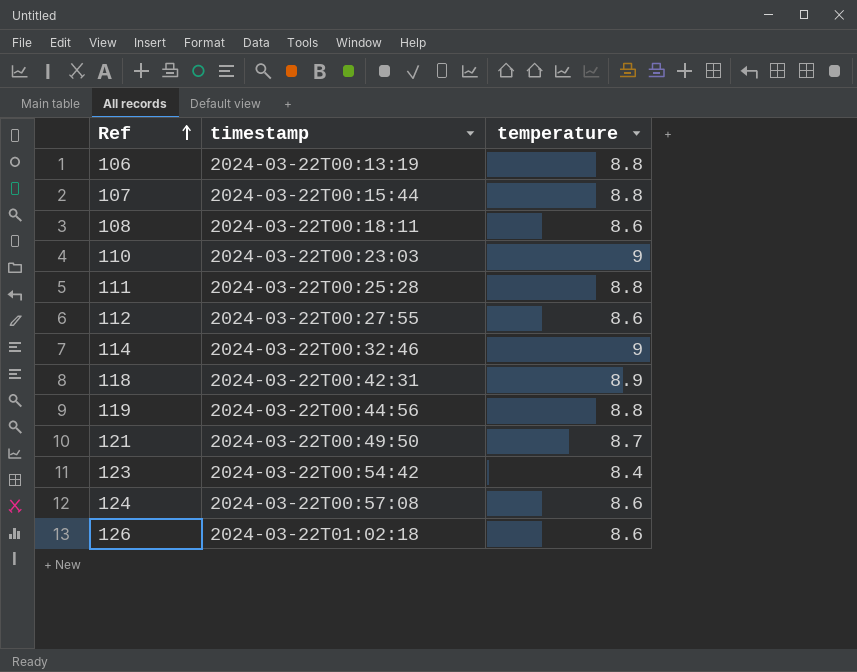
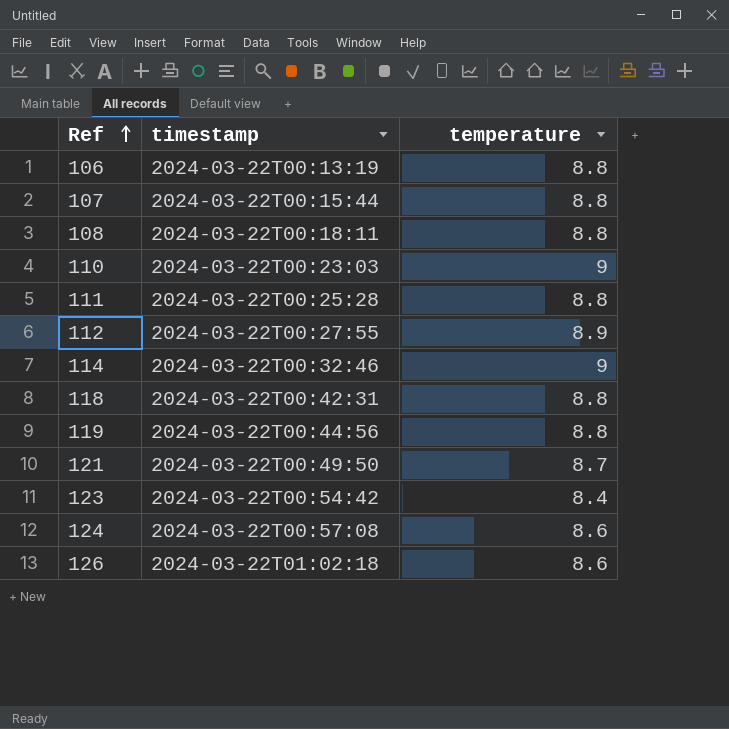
108 | temperature: 8.6 -> 8.8
112 | temperature: 8.6 -> 8.9
118 | temperature: 8.9 -> 8.8

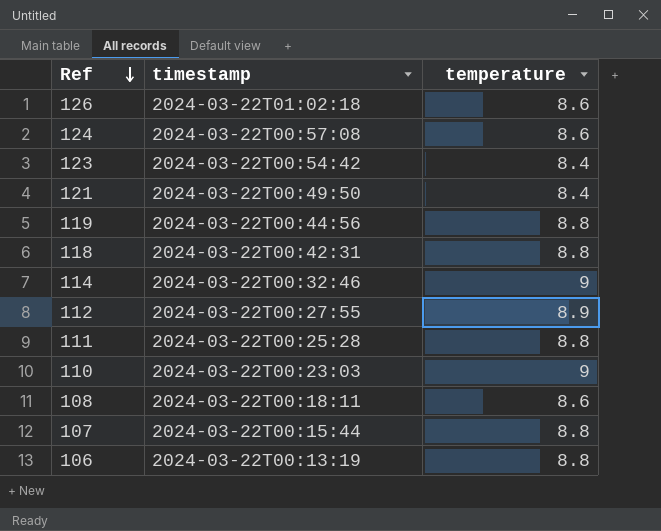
row order: Ref ascending -> Ref descending
121 | temperature: 8.7 -> 8.4
108 | temperature: 8.8 -> 8.6

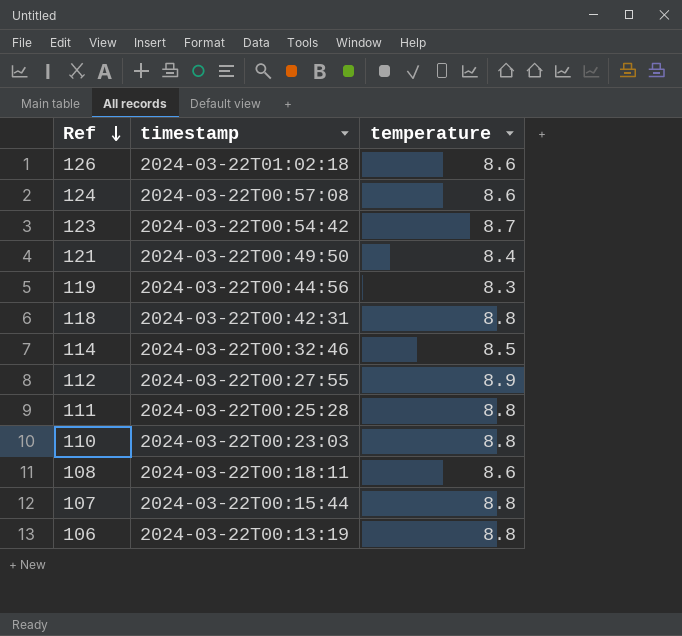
123 | temperature: 8.4 -> 8.7
119 | temperature: 8.8 -> 8.3
114 | temperature: 9 -> 8.5
110 | temperature: 9 -> 8.8

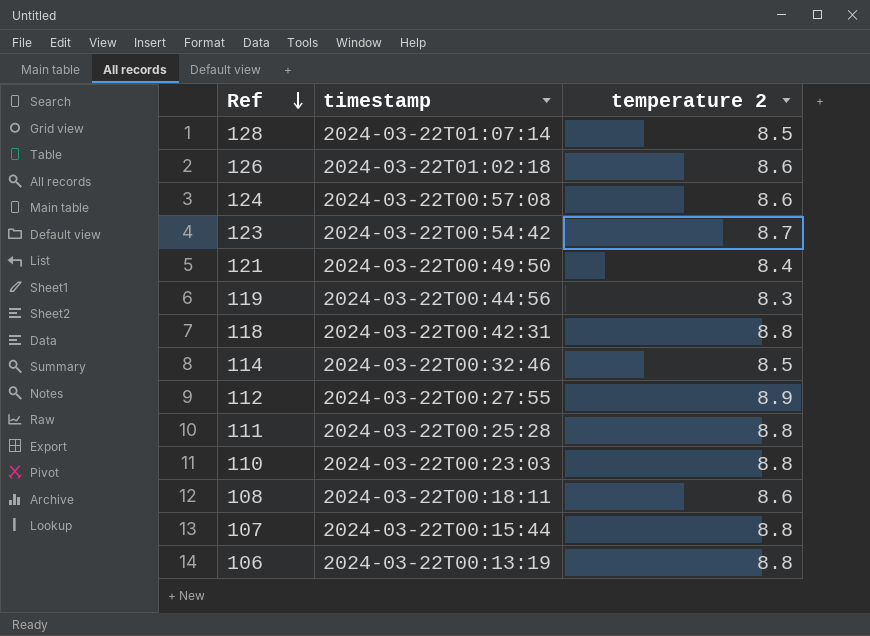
column name: temperature -> temperature 2
row 128: none -> 2024-03-22T01:07:14 | 8.5

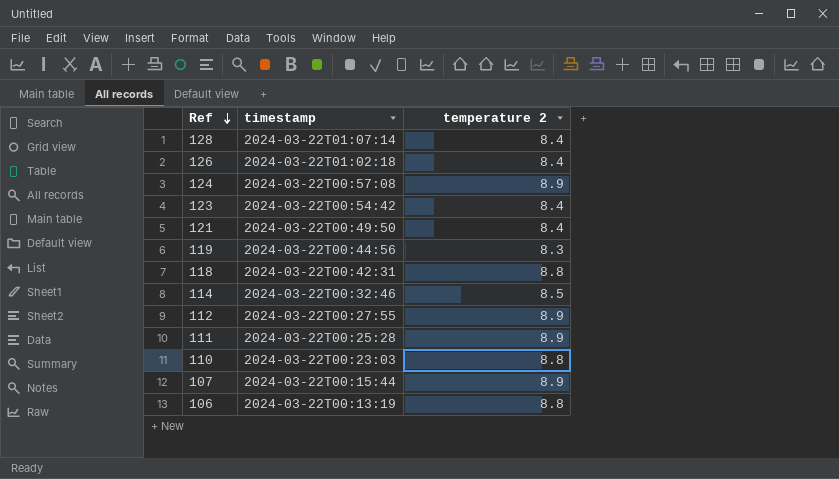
row 108: 2024-03-22T00:18:11 | 8.6 -> none
128 | temperature 2: 8.5 -> 8.4
126 | temperature 2: 8.6 -> 8.4
124 | temperature 2: 8.6 -> 8.9
123 | temperature 2: 8.7 -> 8.4
111 | temperature 2: 8.8 -> 8.9
107 | temperature 2: 8.8 -> 8.9

